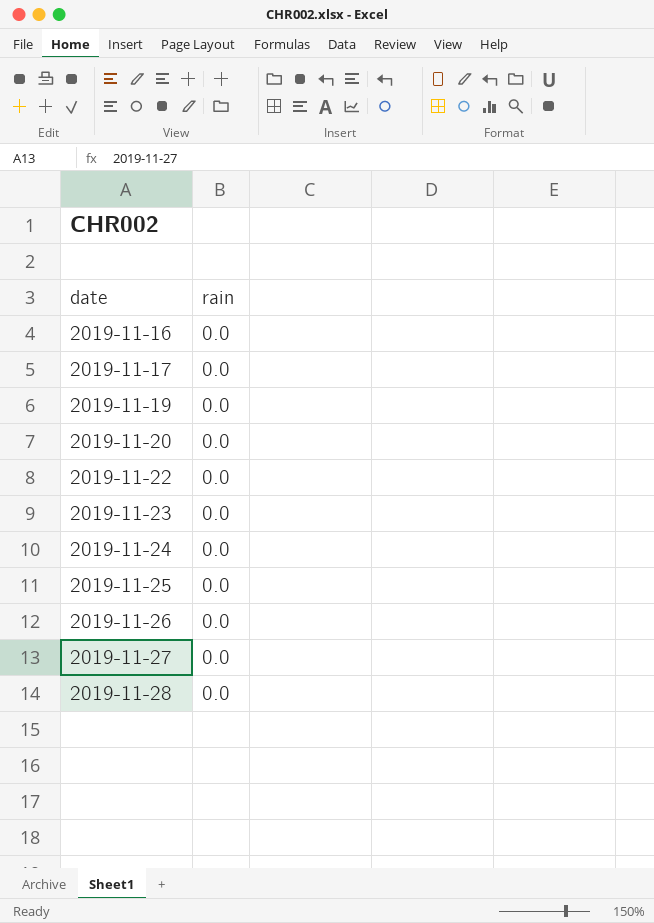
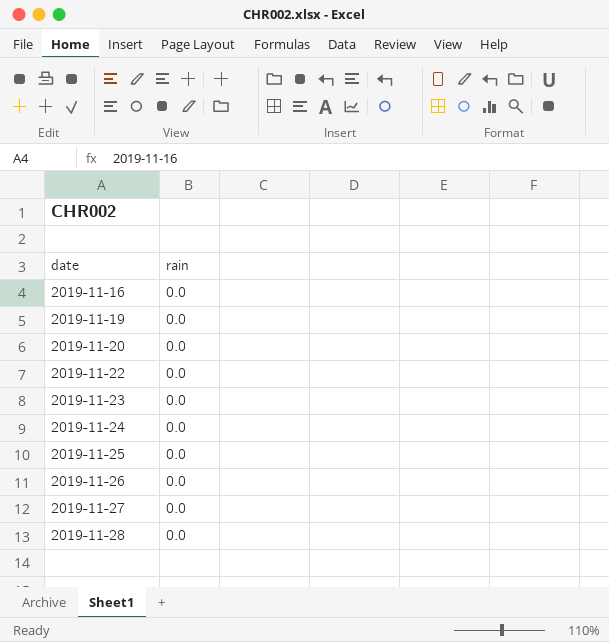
row 2019-11-17: 0.0 -> none

